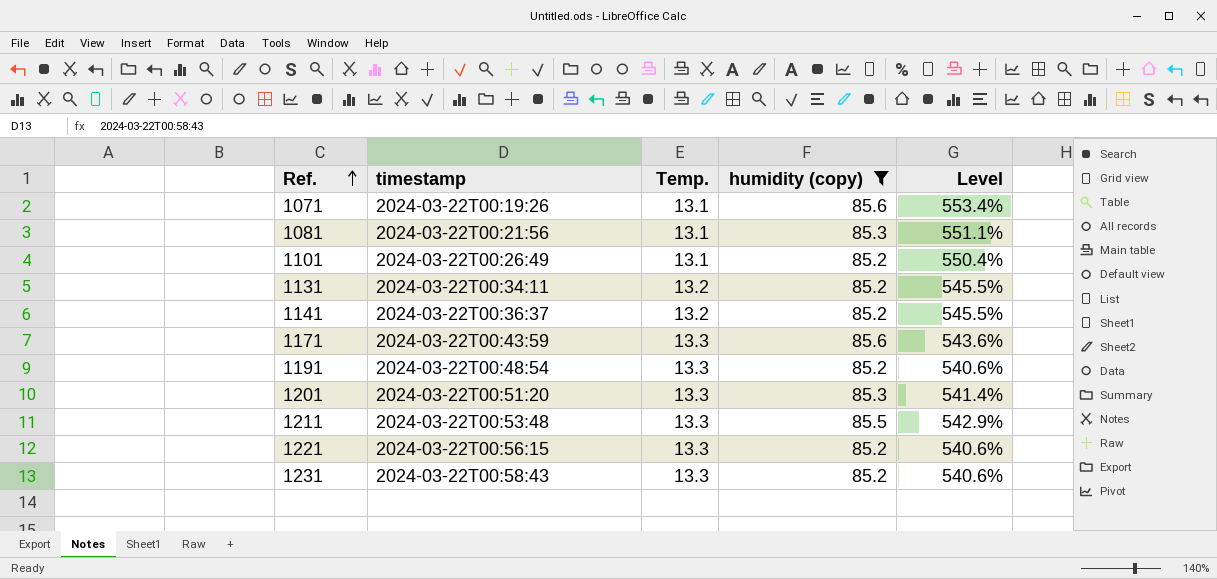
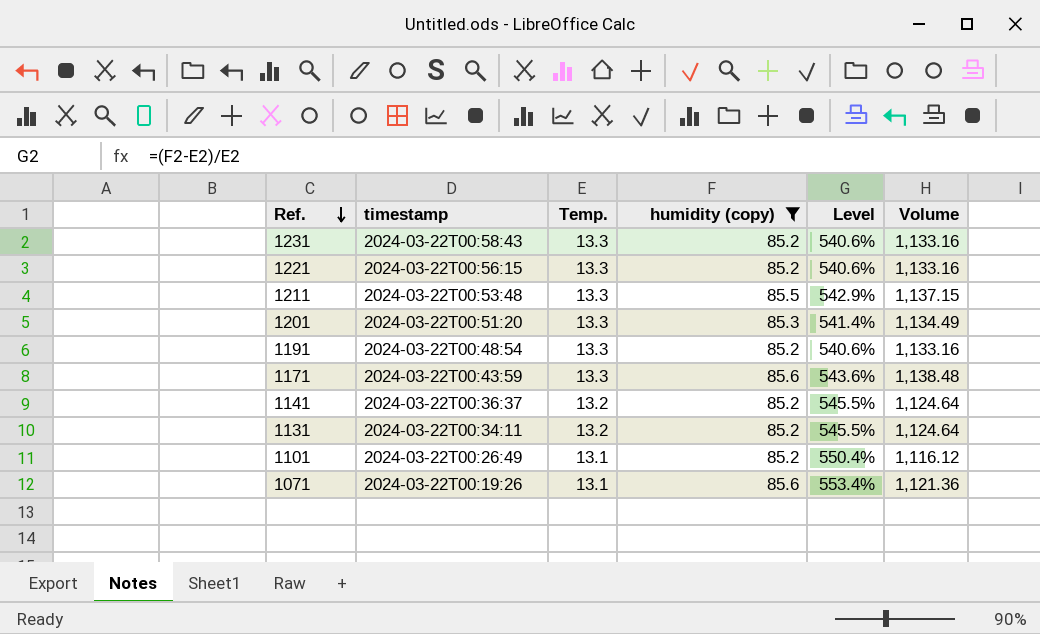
row order: Ref. ascending -> Ref. descending
column Volume | formula: none -> [Temp.] * [humidity (copy)]
row 1081: 2024-03-22T00:21:56 | 13.1 | 85.3 | 551.1% -> none

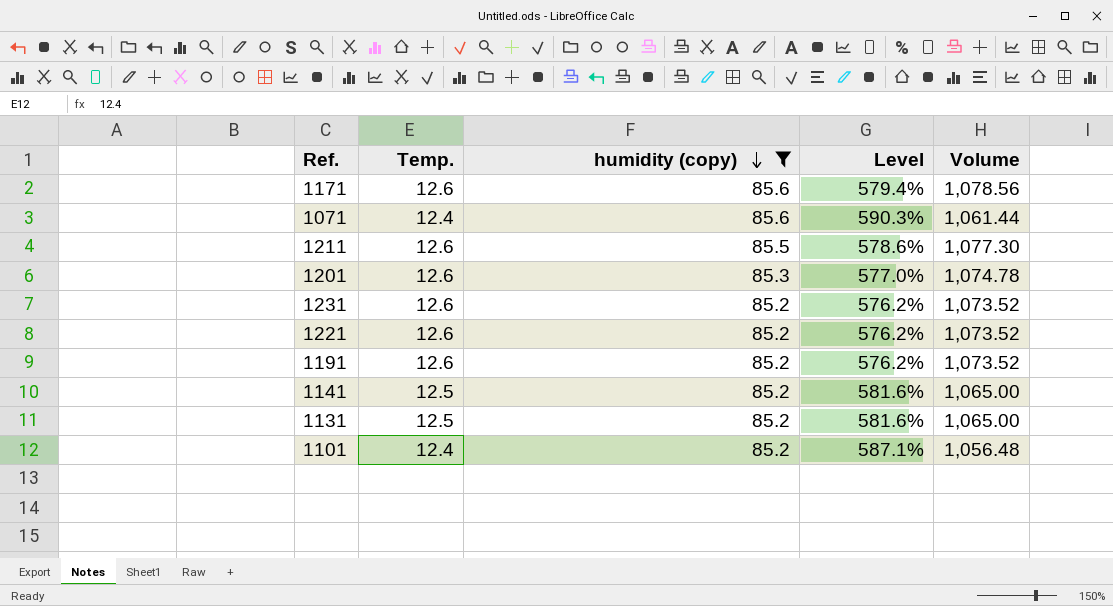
row order: Ref. descending -> humidity (copy) descending
column timestamp | position: 2 -> none
1171 | Temp.: 13.3 -> 12.6
1171 | Level: 543.6% -> 579.4%
1171 | Volume: 1,138.48 -> 1,078.56
1071 | Temp.: 13.1 -> 12.4
1071 | Level: 553.4% -> 590.3%
1071 | Volume: 1,121.36 -> 1,061.44
1211 | Temp.: 13.3 -> 12.6
1211 | Level: 542.9% -> 578.6%
1211 | Volume: 1,137.15 -> 1,077.30
1201 | Temp.: 13.3 -> 12.6
1201 | Level: 541.4% -> 577.0%
1201 | Volume: 1,134.49 -> 1,074.78
1231 | Temp.: 13.3 -> 12.6
1231 | Level: 540.6% -> 576.2%
1231 | Volume: 1,133.16 -> 1,073.52
1221 | Temp.: 13.3 -> 12.6
1221 | Level: 540.6% -> 576.2%
1221 | Volume: 1,133.16 -> 1,073.52
1191 | Temp.: 13.3 -> 12.6
1191 | Level: 540.6% -> 576.2%
1191 | Volume: 1,133.16 -> 1,073.52
1141 | Temp.: 13.2 -> 12.5
1141 | Level: 545.5% -> 581.6%
1141 | Volume: 1,124.64 -> 1,065.00
1131 | Temp.: 13.2 -> 12.5
1131 | Level: 545.5% -> 581.6%
1131 | Volume: 1,124.64 -> 1,065.00
1101 | Temp.: 13.1 -> 12.4
1101 | Level: 550.4% -> 587.1%
1101 | Volume: 1,116.12 -> 1,056.48

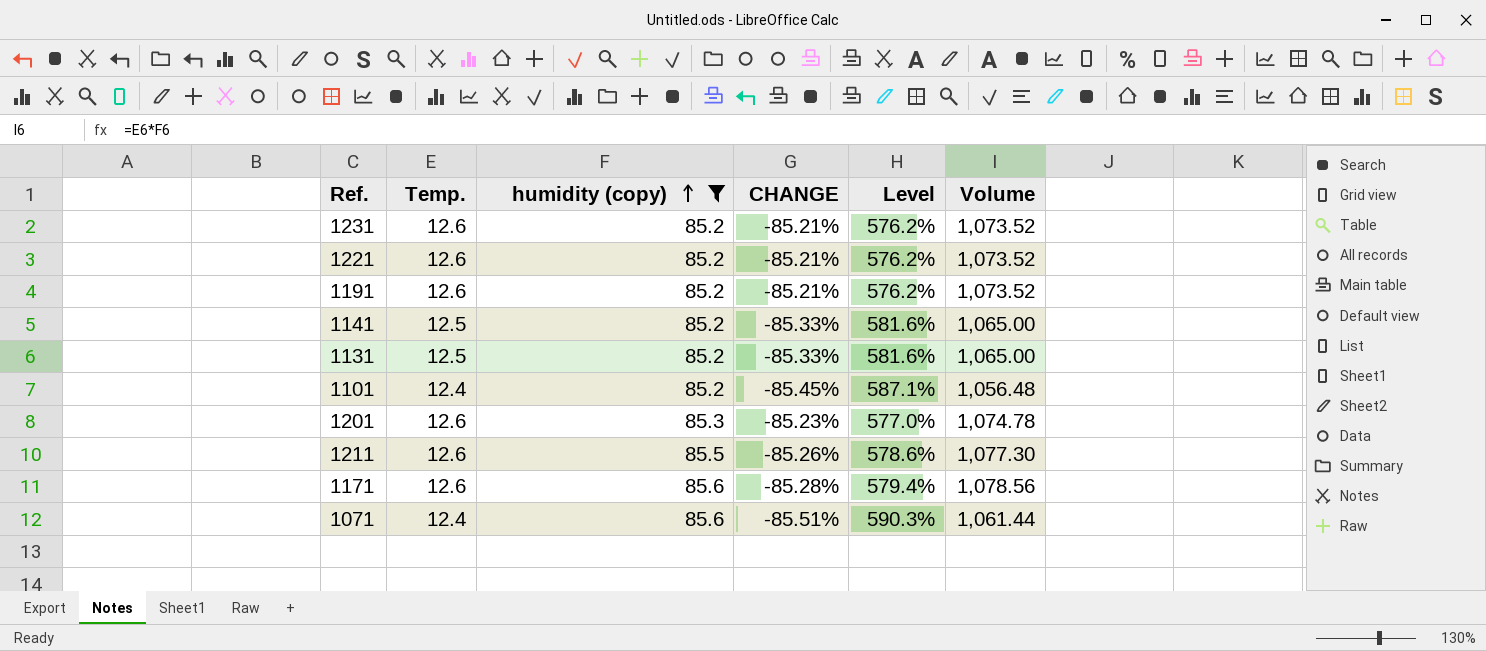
row order: humidity (copy) descending -> humidity (copy) ascending
column CHANGE | formula: none -> ([Temp.] - [humidity (copy)]) / [humidity (copy)]

